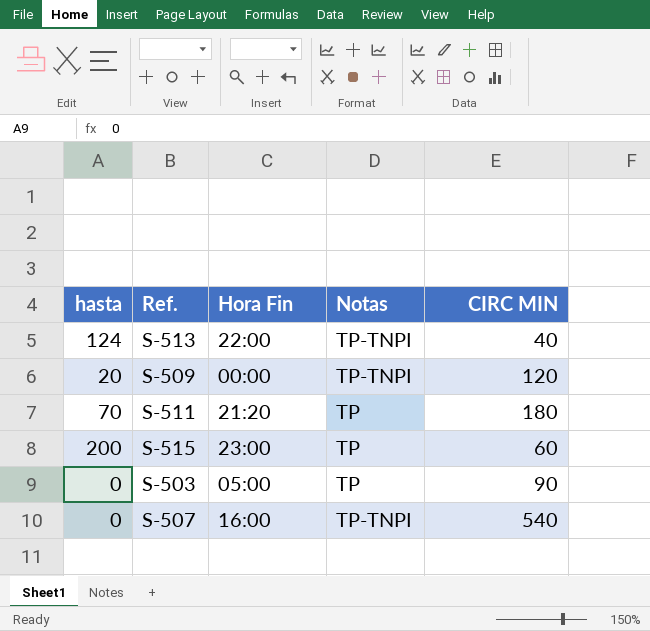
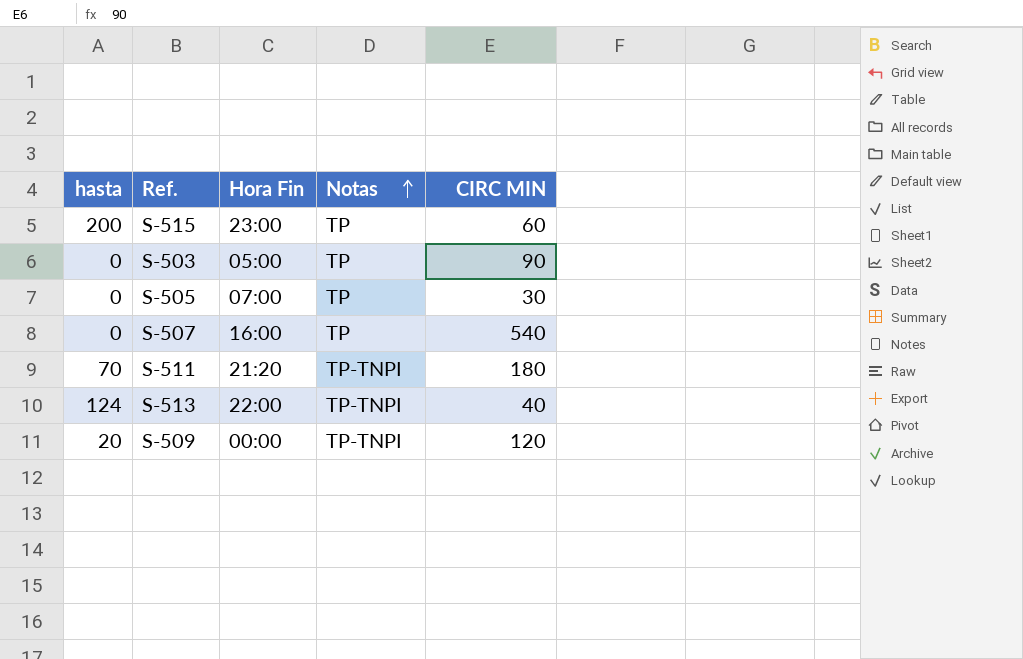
row order: none -> Notas ascending
row S-505: none -> 0 | 07:00 | TP | 30
S-507 | Notas: TP-TNPI -> TP
S-511 | Notas: TP -> TP-TNPI

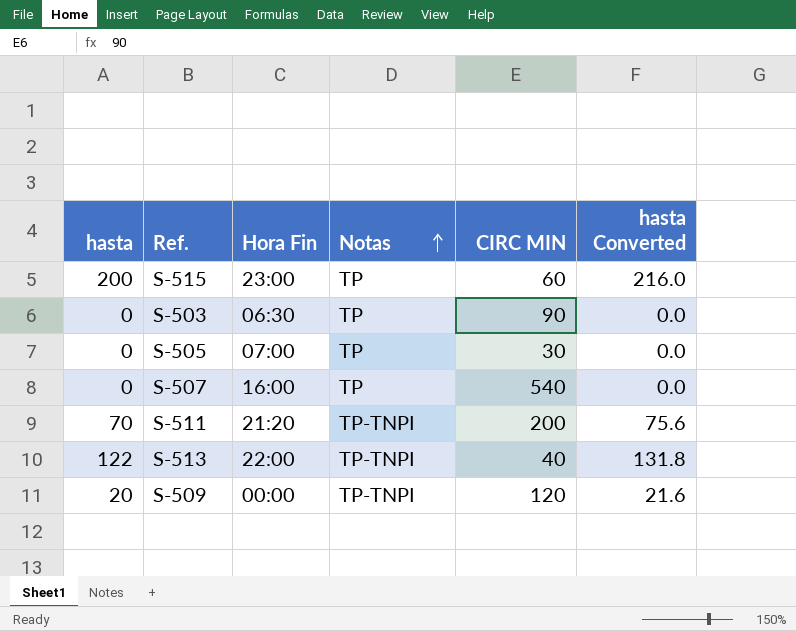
column hasta Converted | formula: none -> [hasta] * 1.08
S-503 | Hora Fin: 05:00 -> 06:30
S-511 | CIRC MIN: 180 -> 200
S-513 | hasta: 124 -> 122

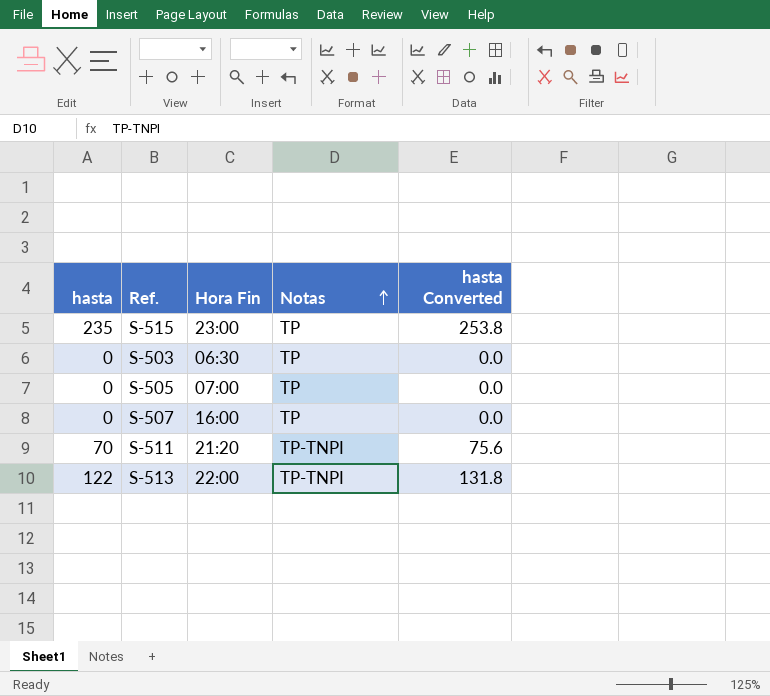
column CIRC MIN | position: 5 -> none
row S-509: 20 | 00:00 | TP-TNPI | 120 | 21.6 -> none
S-515 | hasta: 200 -> 235
S-515 | hasta Converted: 216.0 -> 253.8

